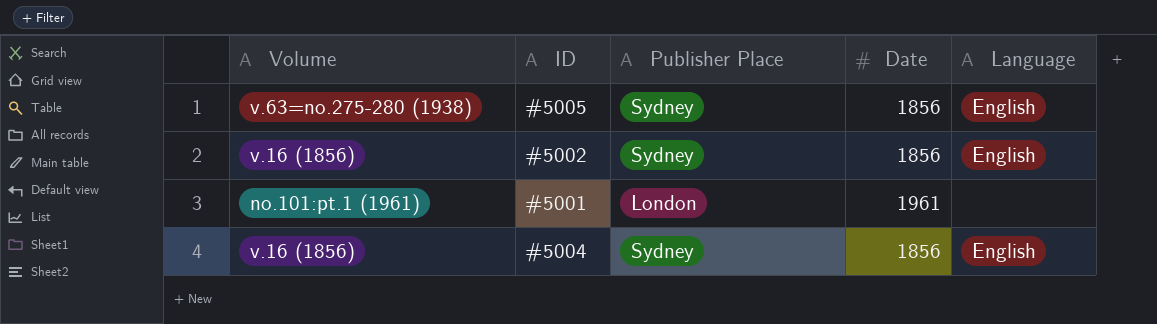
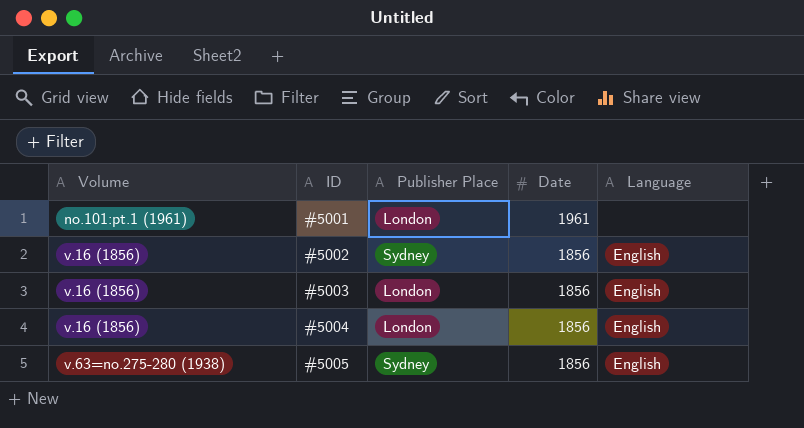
row order: none -> Volume ascending
row #5003: none -> v.16 (1856) | London | 1856 | English
#5004 | Publisher Place: Sydney -> London

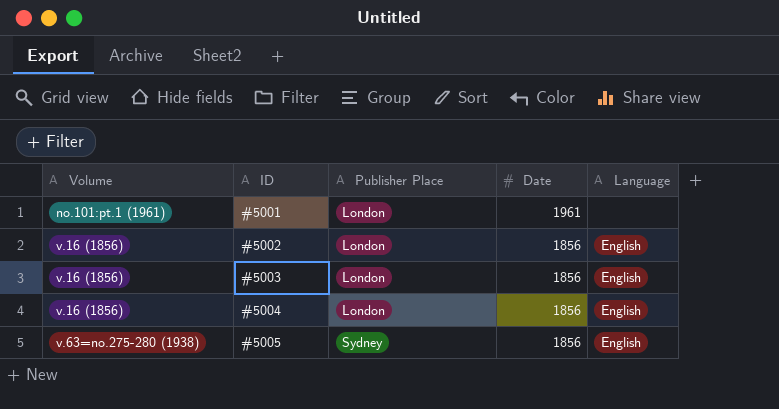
#5002 | Publisher Place: Sydney -> London

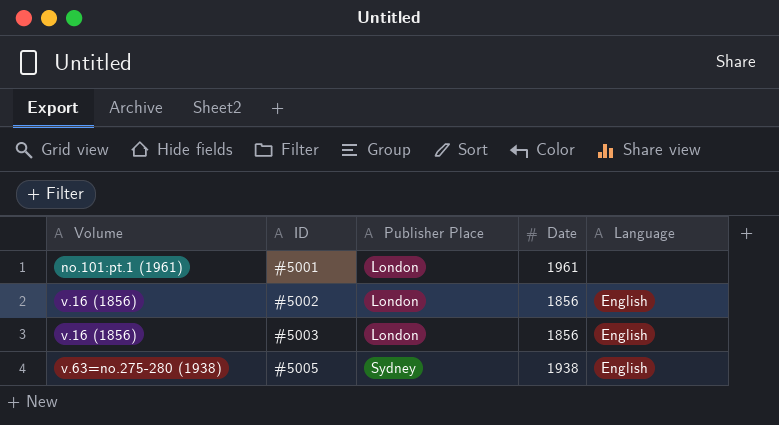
row #5004: v.16 (1856) | London | 1856 | English -> none
#5005 | Date: 1856 -> 1938

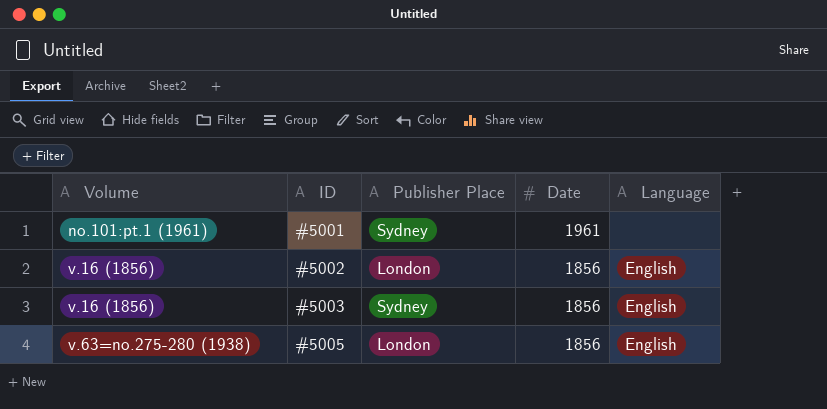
#5001 | Publisher Place: London -> Sydney
#5003 | Publisher Place: London -> Sydney
#5005 | Publisher Place: Sydney -> London
#5005 | Date: 1938 -> 1856

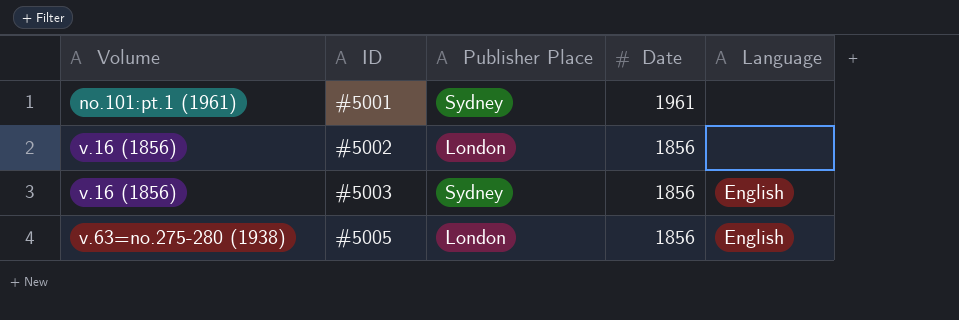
#5002 | Language: English -> none

